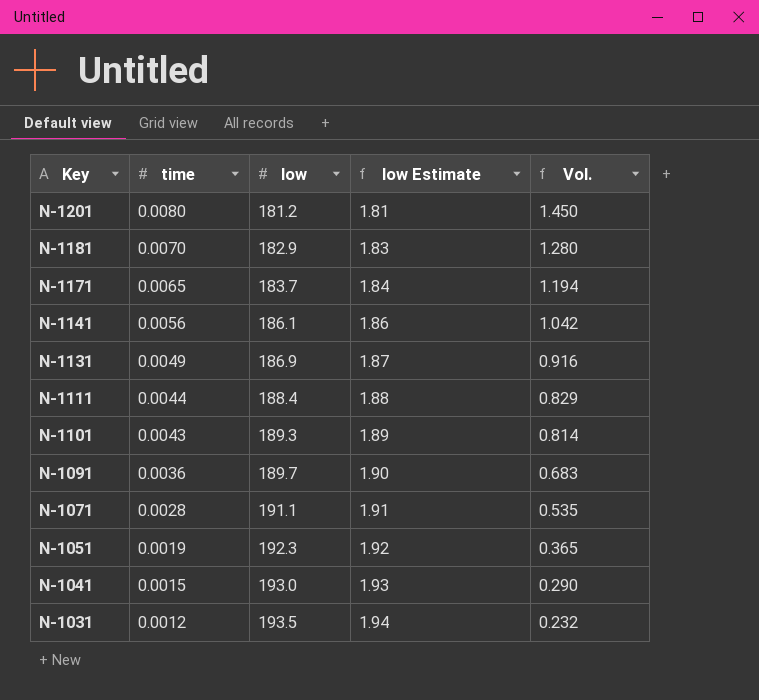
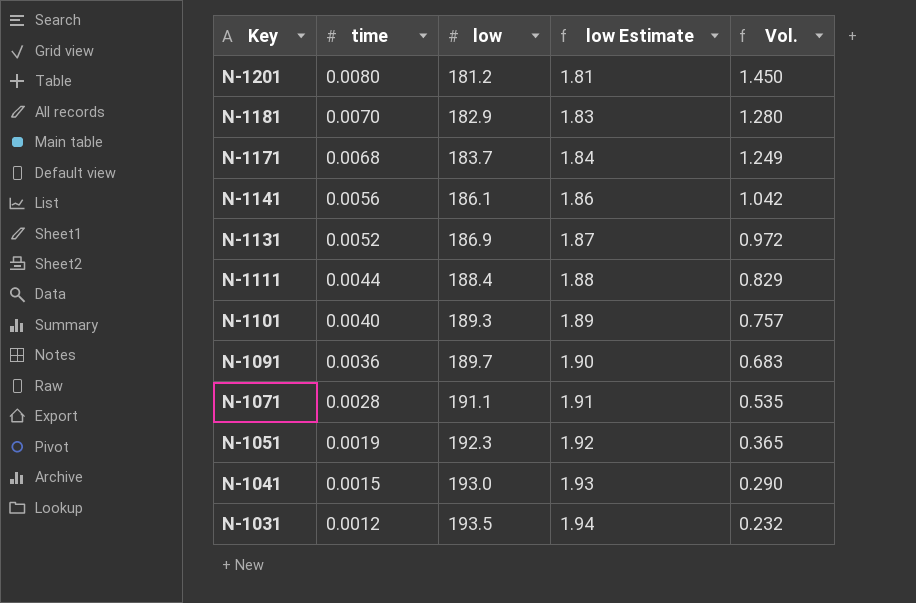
N-1171 | time: 0.0065 -> 0.0068
N-1171 | Vol.: 1.194 -> 1.249
N-1131 | time: 0.0049 -> 0.0052
N-1131 | Vol.: 0.916 -> 0.972
N-1101 | time: 0.0043 -> 0.0040
N-1101 | Vol.: 0.814 -> 0.757

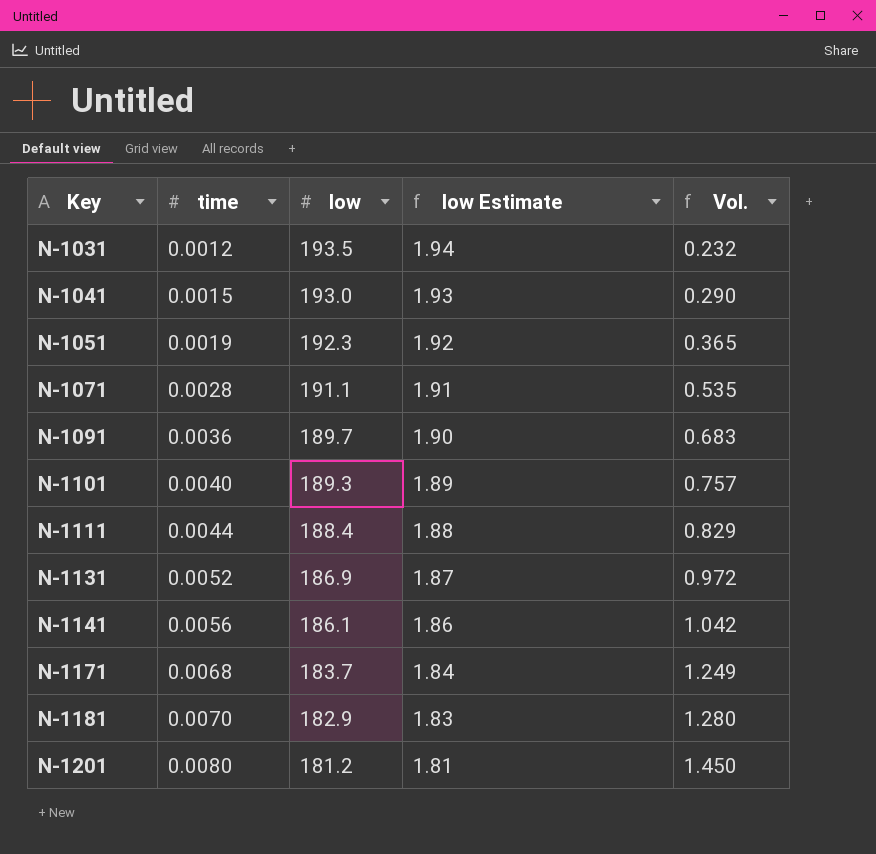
row order: Key descending -> Key ascending

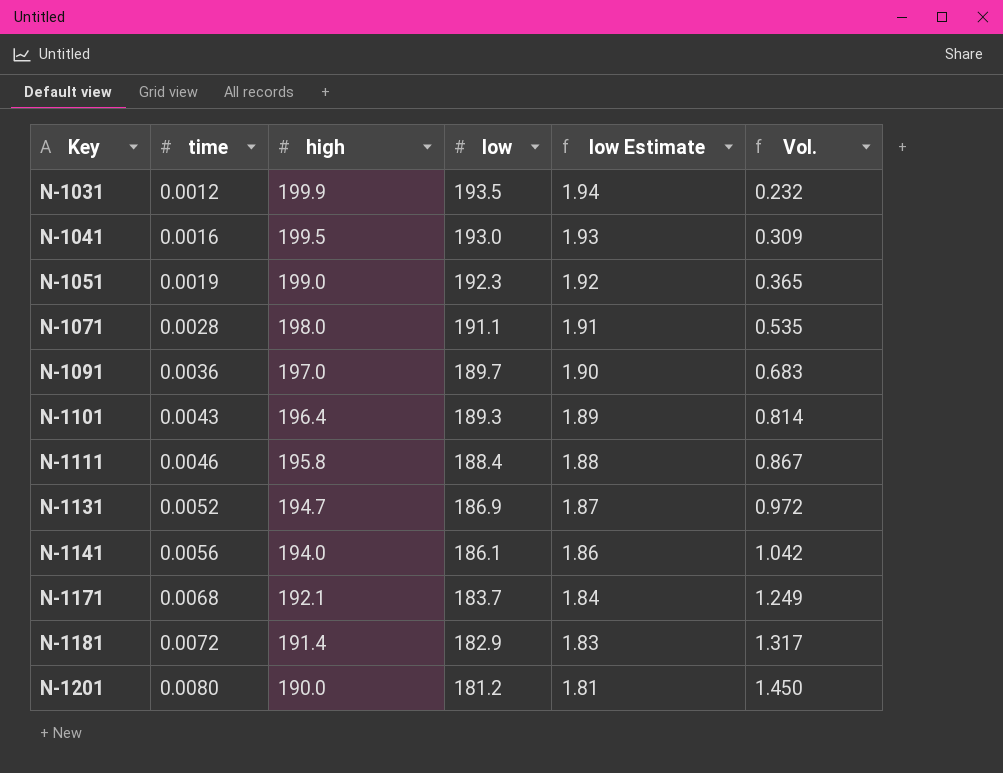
column high | position: none -> 3
N-1041 | time: 0.0015 -> 0.0016
N-1041 | Vol.: 0.290 -> 0.309
N-1101 | time: 0.0040 -> 0.0043
N-1101 | Vol.: 0.757 -> 0.814
N-1111 | time: 0.0044 -> 0.0046
N-1111 | Vol.: 0.829 -> 0.867
N-1181 | time: 0.0070 -> 0.0072
N-1181 | Vol.: 1.280 -> 1.317

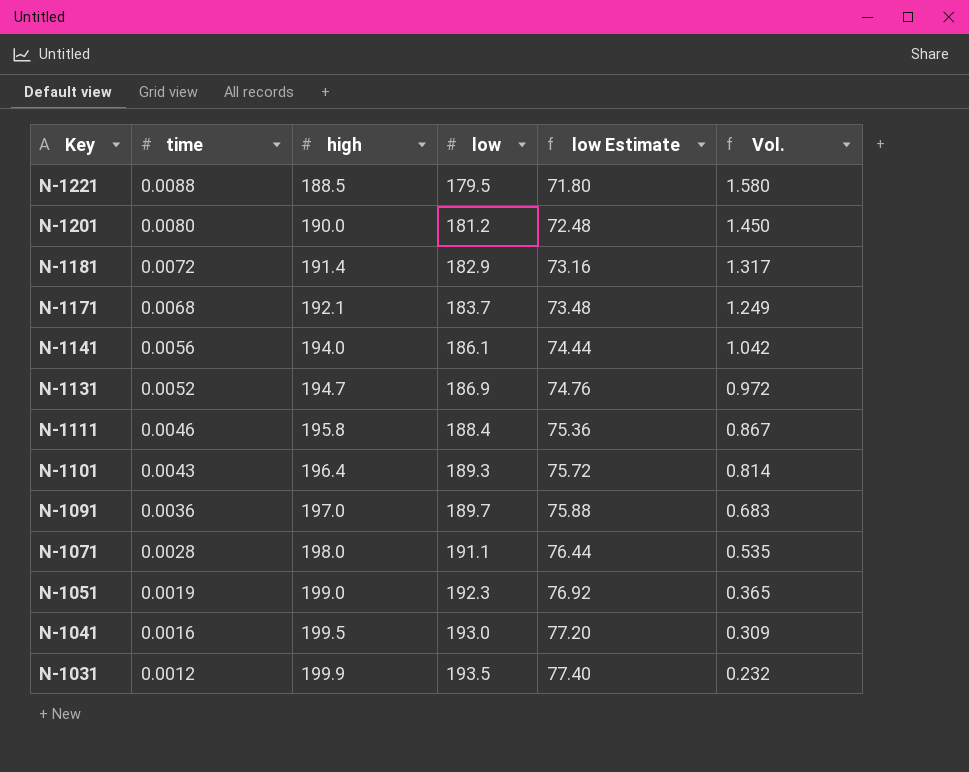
row order: Key ascending -> Key descending
column low Estimate | formula: [low] * 0.01 -> [low] * 0.4
row N-1221: none -> 0.0088 | 188.5 | 179.5 | 71.80 | 1.580

